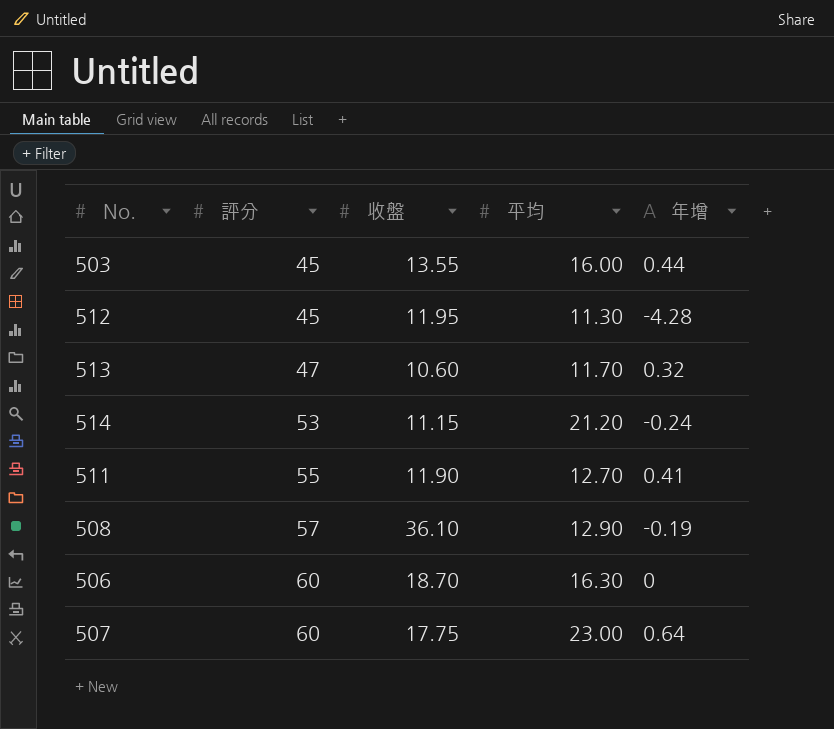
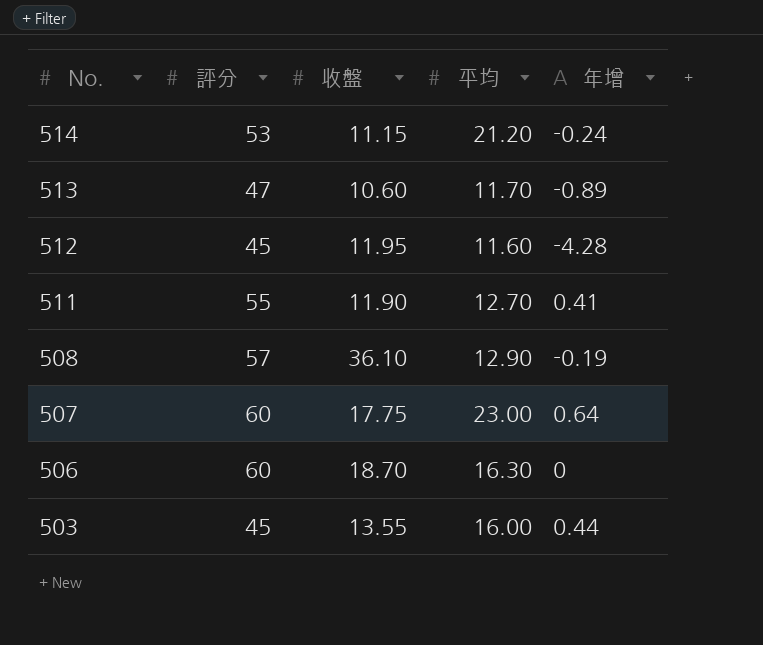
row order: 評分 ascending -> No. descending
513 | 年增: 0.32 -> -0.89
512 | 平均: 11.30 -> 11.60

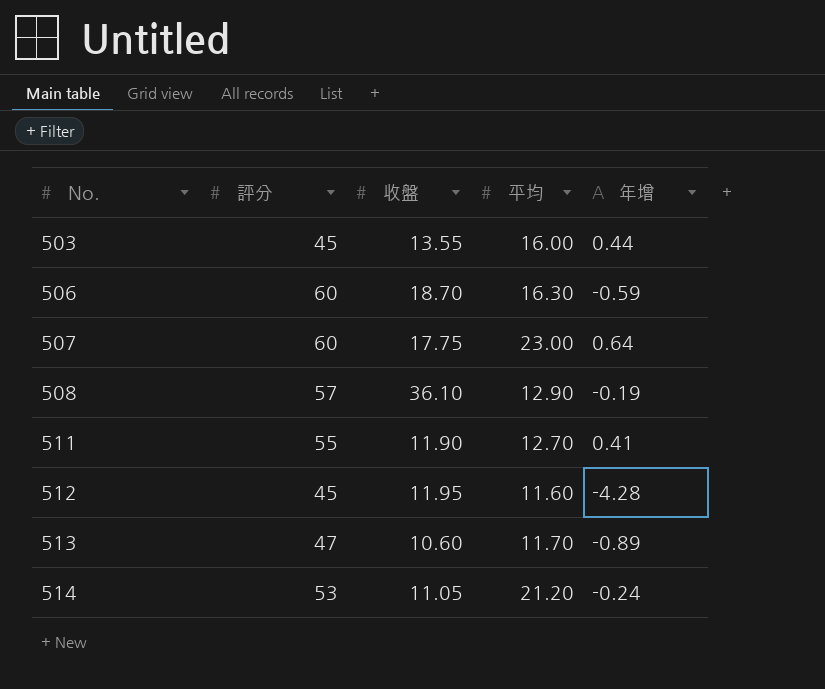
row order: No. descending -> No. ascending
506 | 年增: 0 -> -0.59
514 | 收盤: 11.15 -> 11.05

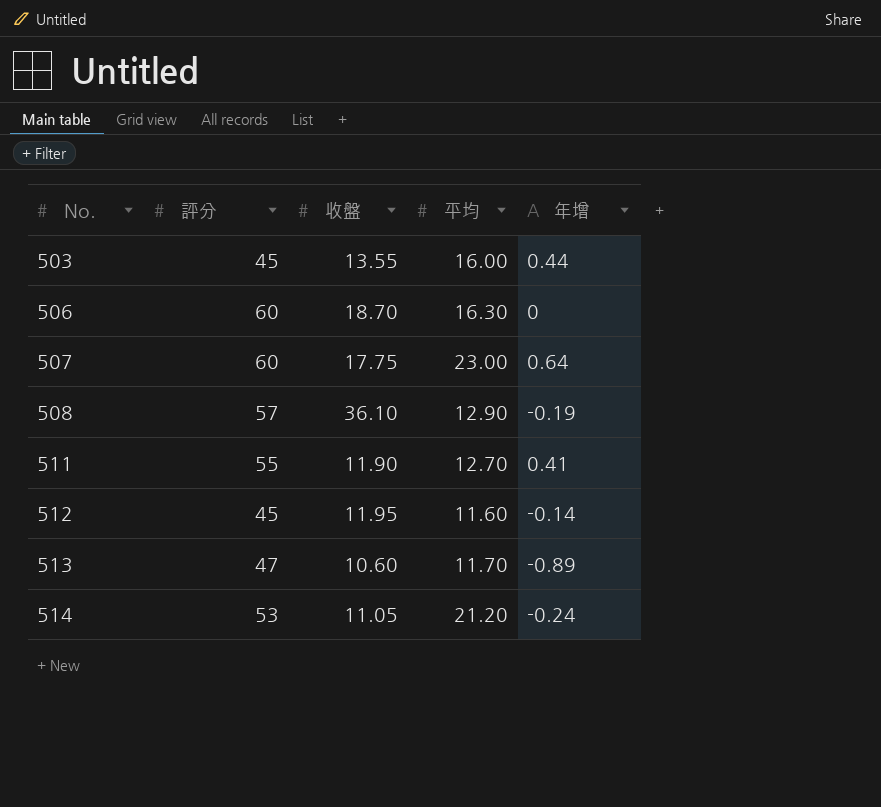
506 | 年增: -0.59 -> 0
512 | 年增: -4.28 -> -0.14

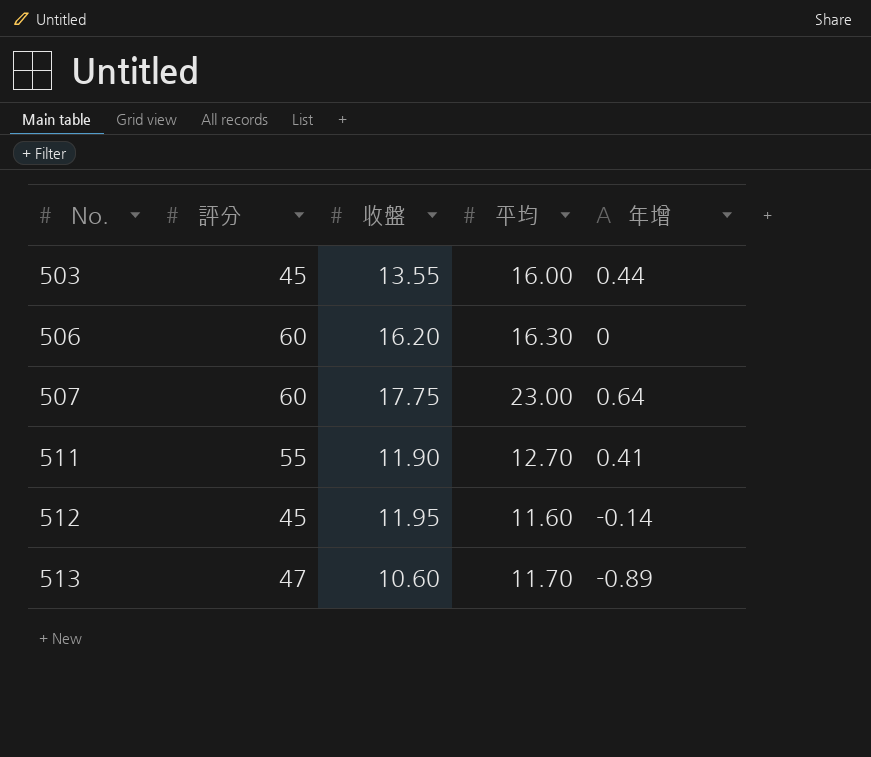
row 508: 57 | 36.10 | 12.90 | -0.19 -> none
row 514: 53 | 11.05 | 21.20 | -0.24 -> none
506 | 收盤: 18.70 -> 16.20

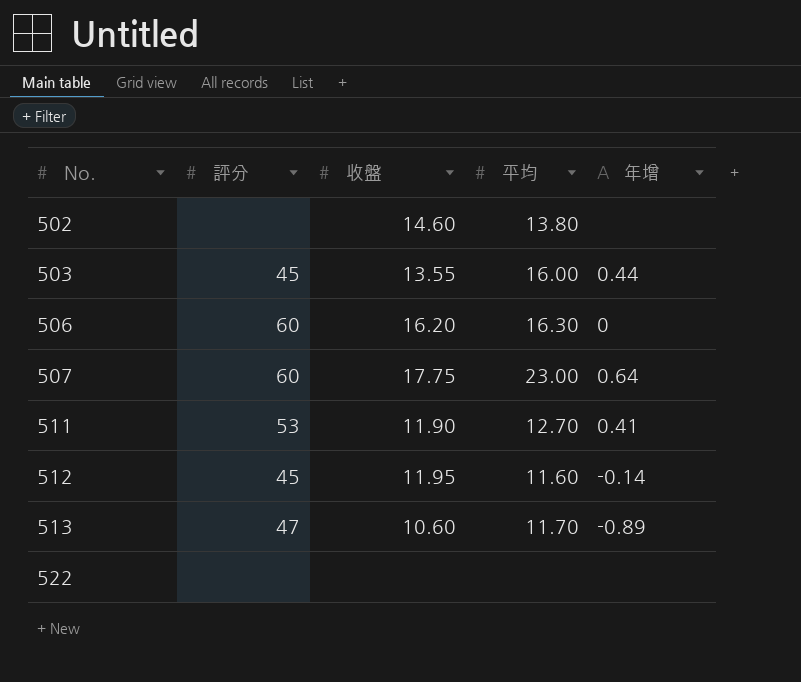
row 502: none -> none | 14.60 | 13.80 | none
511 | 評分: 55 -> 53
row 522: none -> none | none | none | none

